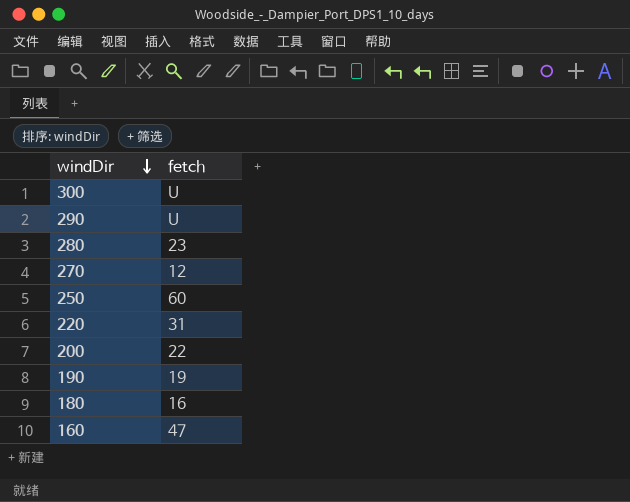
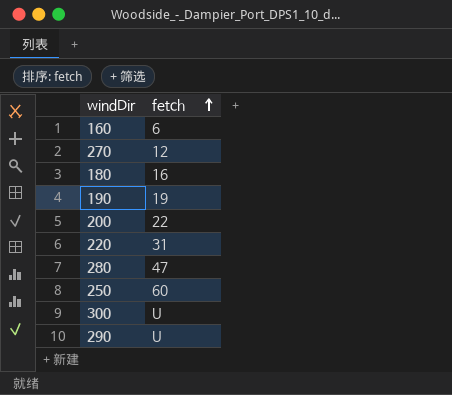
row order: windDir descending -> fetch ascending
160 | fetch: 47 -> 6
280 | fetch: 23 -> 47

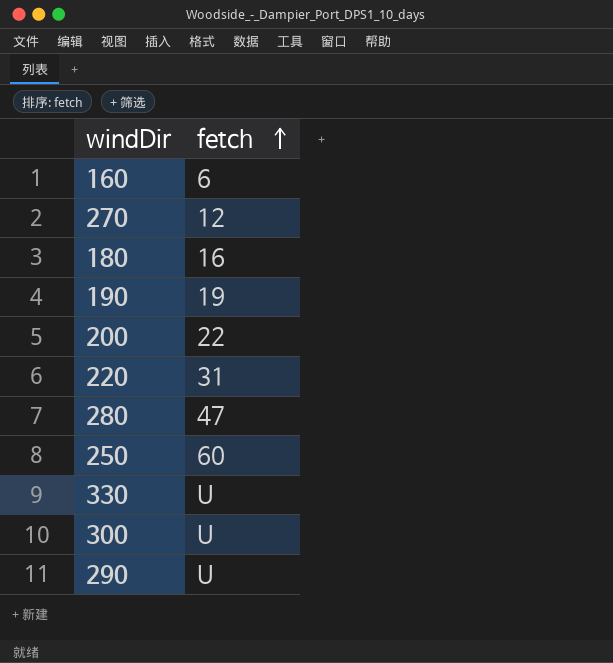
row 330: none -> U

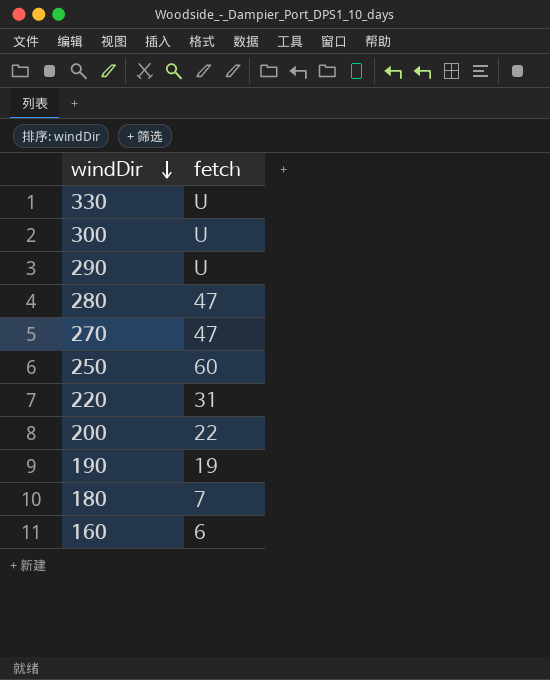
row order: fetch ascending -> windDir descending
270 | fetch: 12 -> 47
180 | fetch: 16 -> 7

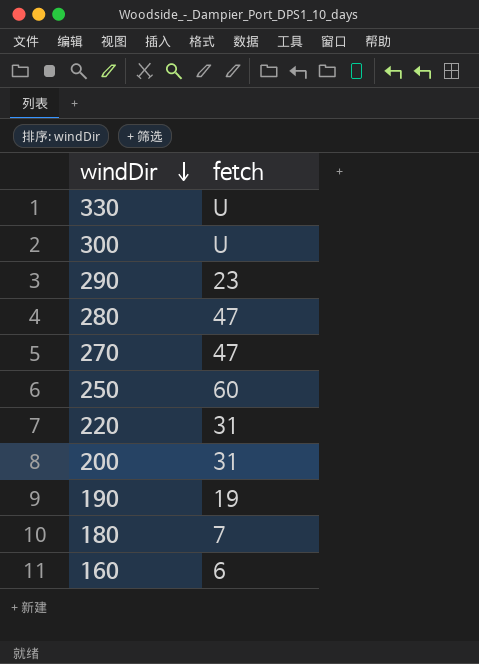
290 | fetch: U -> 23
200 | fetch: 22 -> 31

